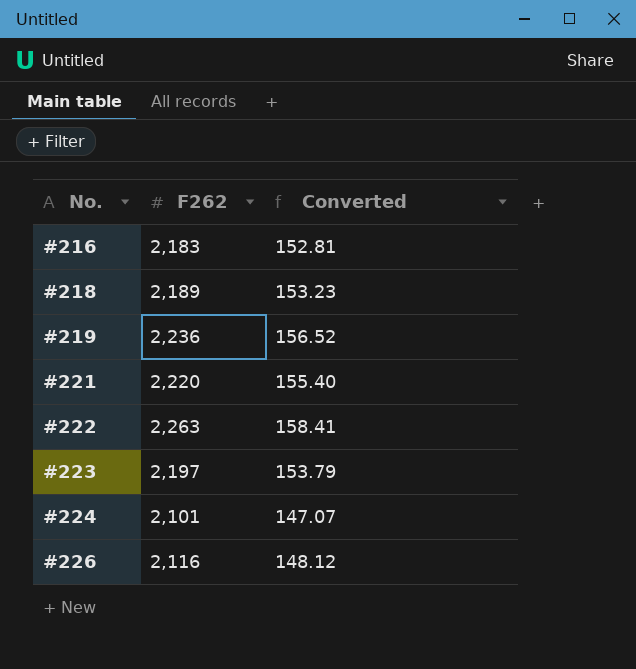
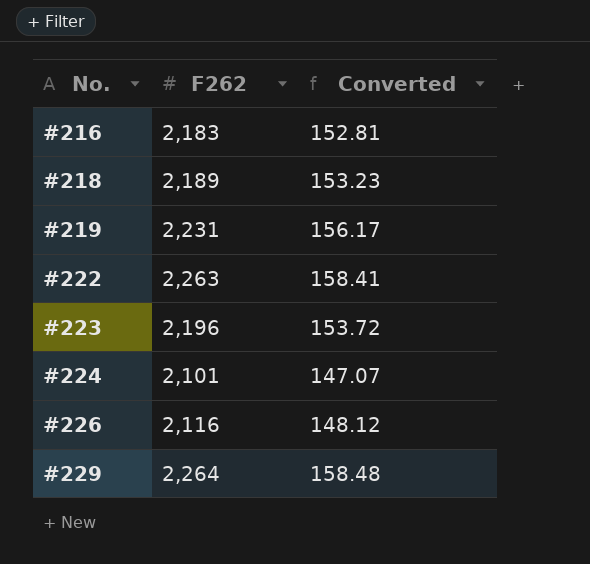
row #221: 2,220 | 155.40 -> none
#219 | F262: 2,236 -> 2,231
#219 | Converted: 156.52 -> 156.17
#223 | F262: 2,197 -> 2,196
#223 | Converted: 153.79 -> 153.72
row #229: none -> 2,264 | 158.48

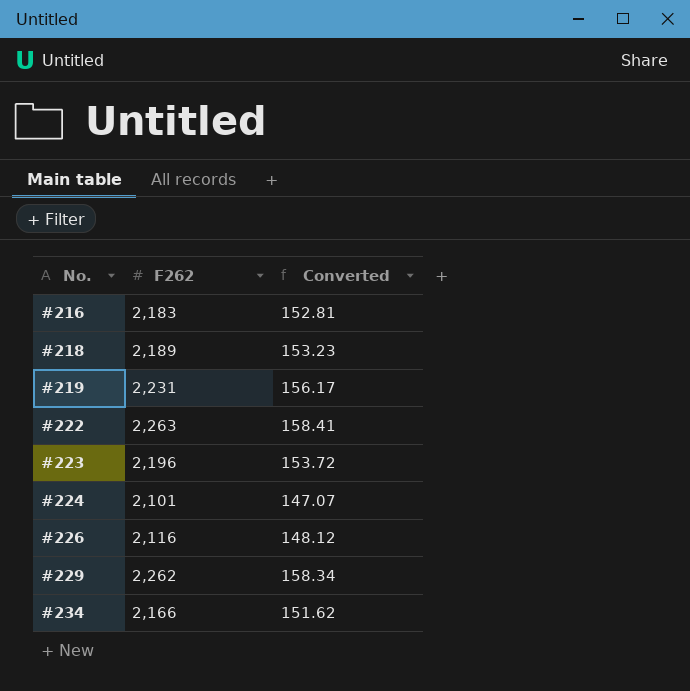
#229 | F262: 2,264 -> 2,262
#229 | Converted: 158.48 -> 158.34
row #234: none -> 2,166 | 151.62

